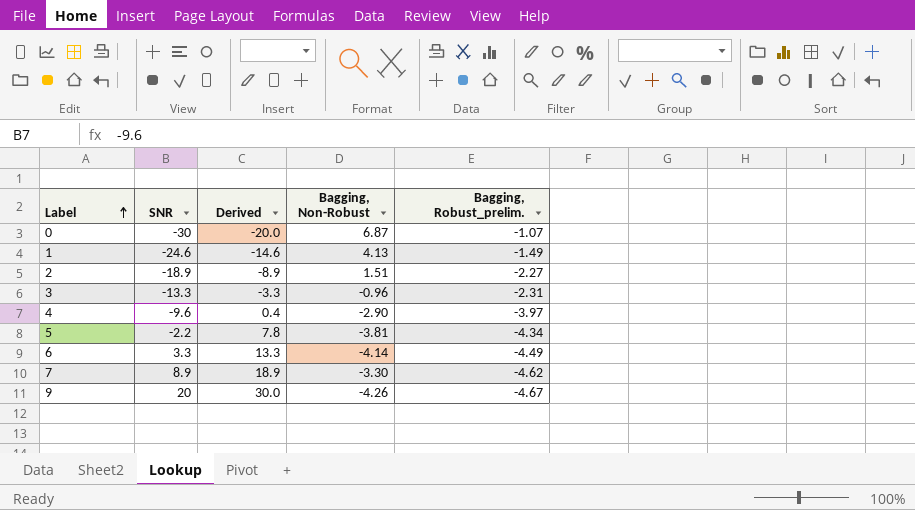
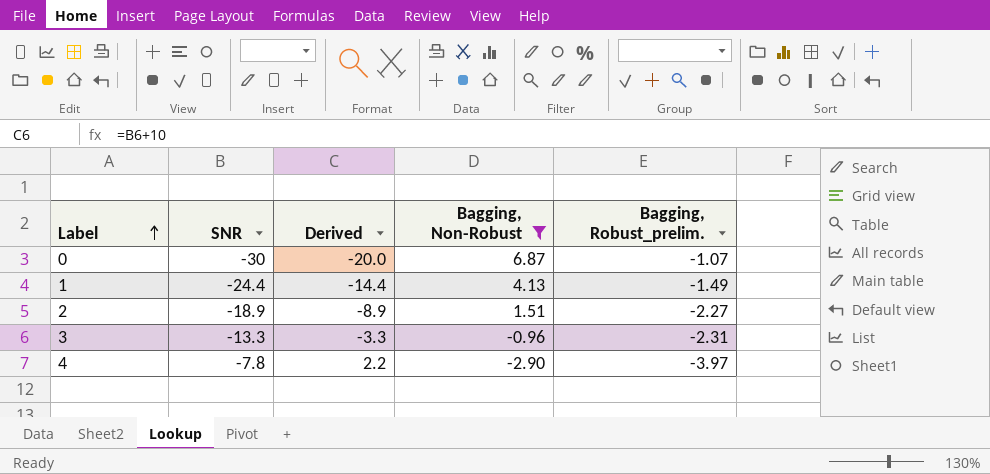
filter: none -> Bagging, Non-Robust >= -2.90
1 | SNR: -24.6 -> -24.4
1 | Derived: -14.6 -> -14.4
4 | SNR: -9.6 -> -7.8
4 | Derived: 0.4 -> 2.2

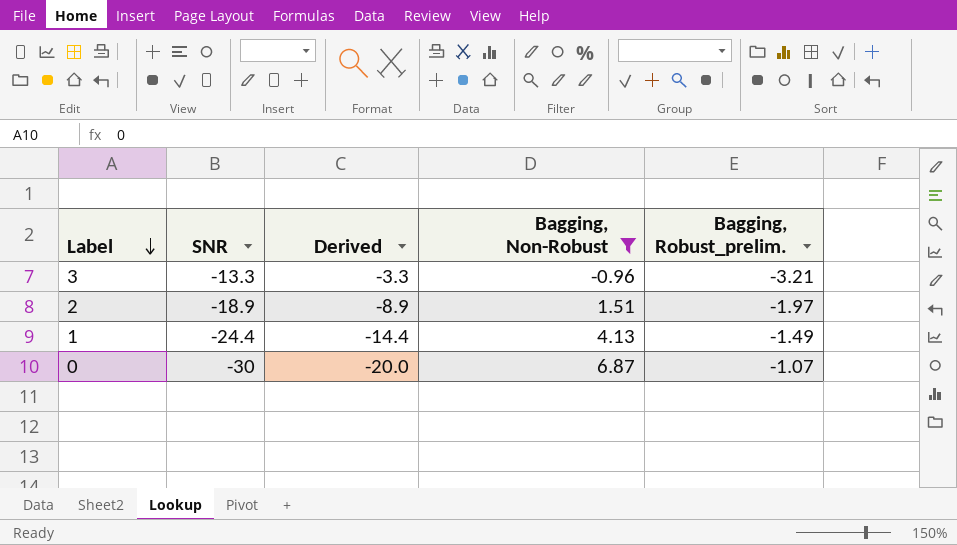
row order: Label ascending -> Label descending
row 4: -7.8 | 2.2 | -2.90 | -3.97 -> none
3 | Bagging, Robust_prelim.: -2.31 -> -3.21
2 | Bagging, Robust_prelim.: -2.27 -> -1.97

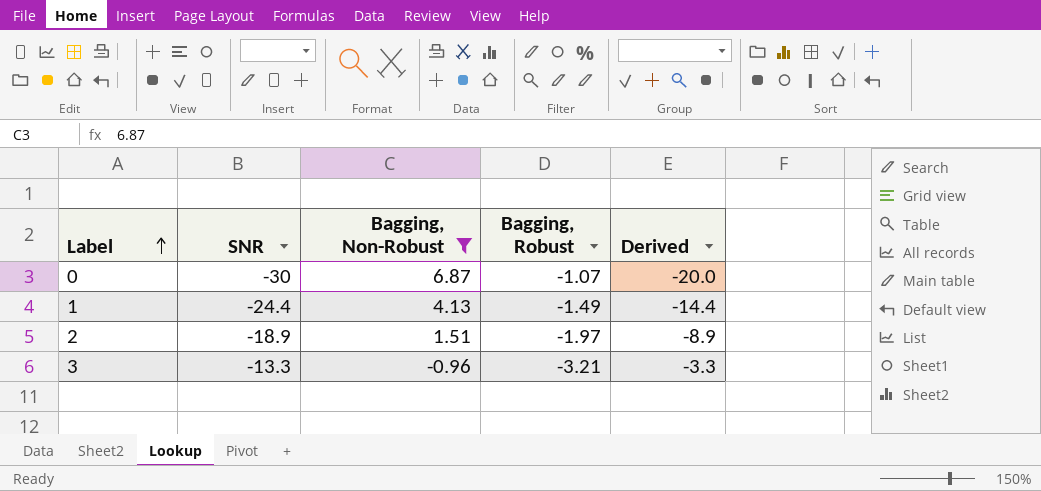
row order: Label descending -> Label ascending
column name: Bagging, Robust_prelim. -> Bagging, Robust
column Derived | position: 3 -> 5

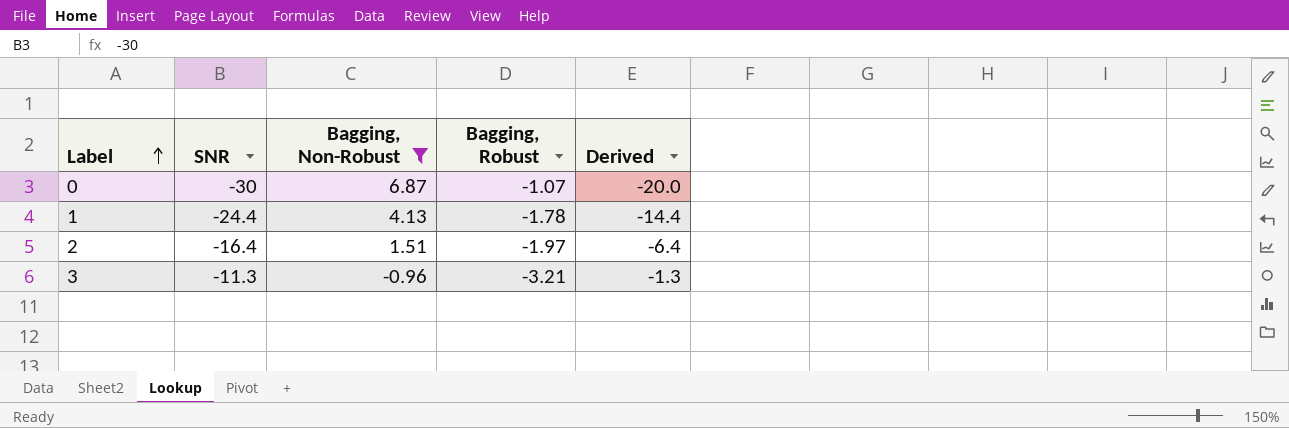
1 | Bagging, Robust: -1.49 -> -1.78
2 | SNR: -18.9 -> -16.4
2 | Derived: -8.9 -> -6.4
3 | SNR: -13.3 -> -11.3
3 | Derived: -3.3 -> -1.3

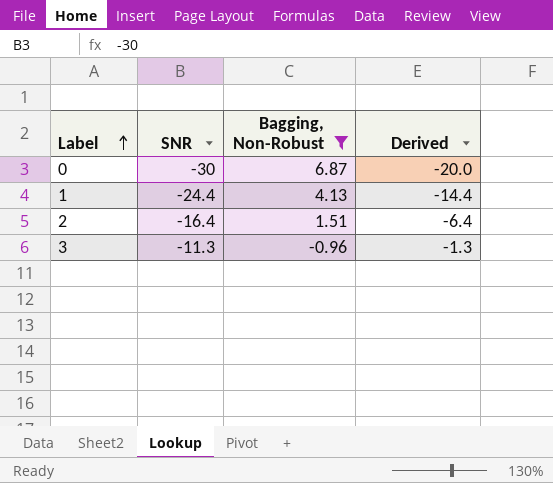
column Bagging, Robust | position: 4 -> none

